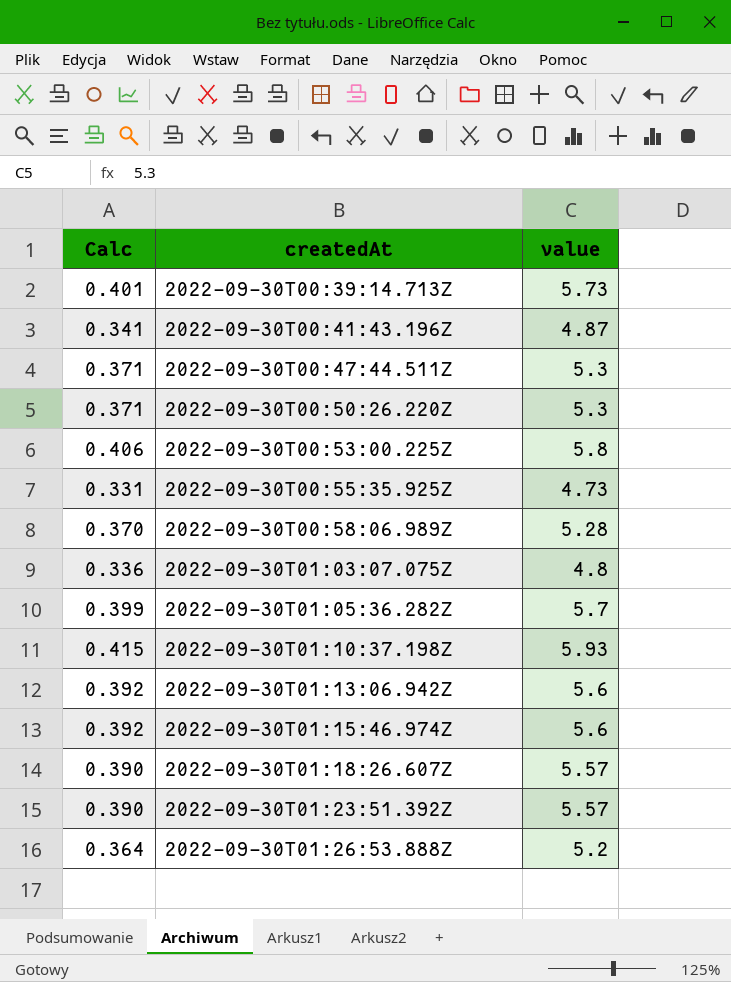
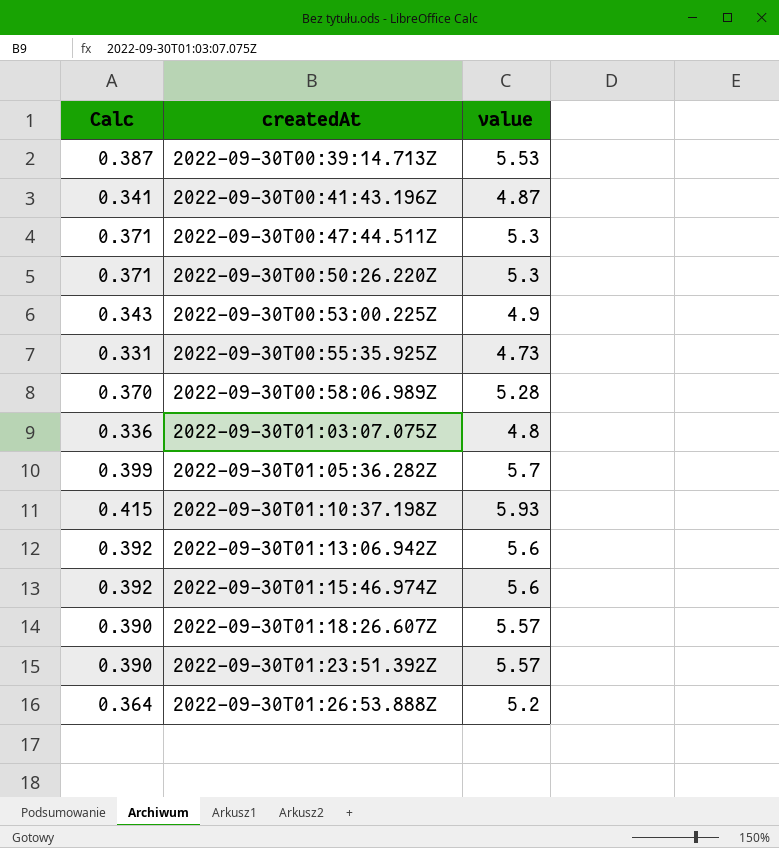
2022-09-30T00:39:14.713Z | Calc: 0.401 -> 0.387
2022-09-30T00:39:14.713Z | value: 5.73 -> 5.53
2022-09-30T00:53:00.225Z | Calc: 0.406 -> 0.343
2022-09-30T00:53:00.225Z | value: 5.8 -> 4.9

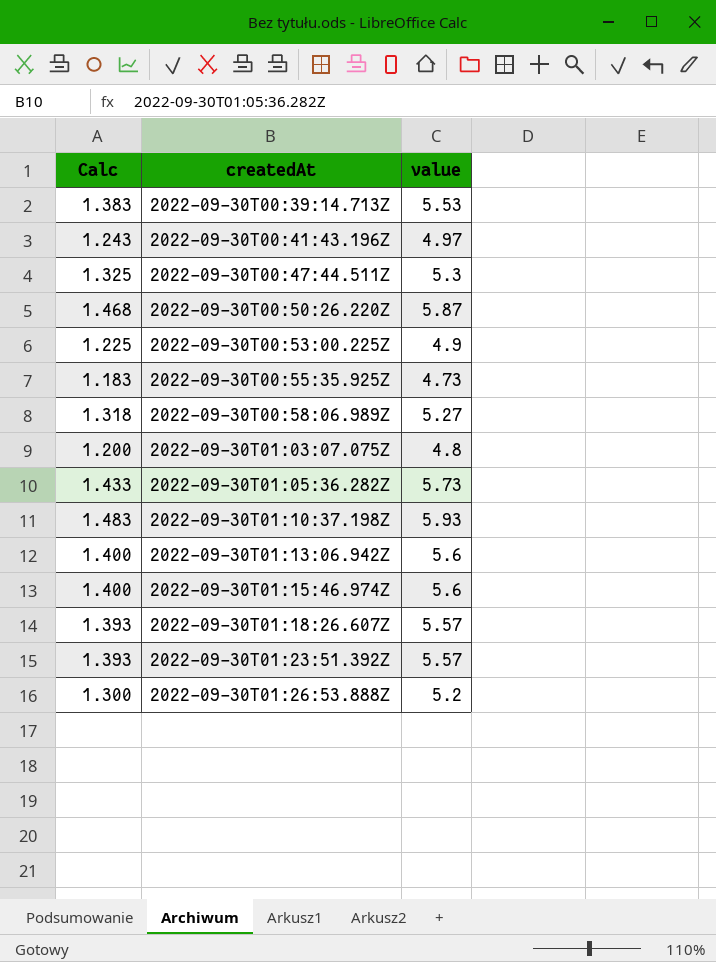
column Calc | formula: [value] * 0.07 -> [value] * 0.25
2022-09-30T00:41:43.196Z | value: 4.87 -> 4.97
2022-09-30T00:50:26.220Z | value: 5.3 -> 5.87
2022-09-30T00:58:06.989Z | value: 5.28 -> 5.27
2022-09-30T01:05:36.282Z | value: 5.7 -> 5.73

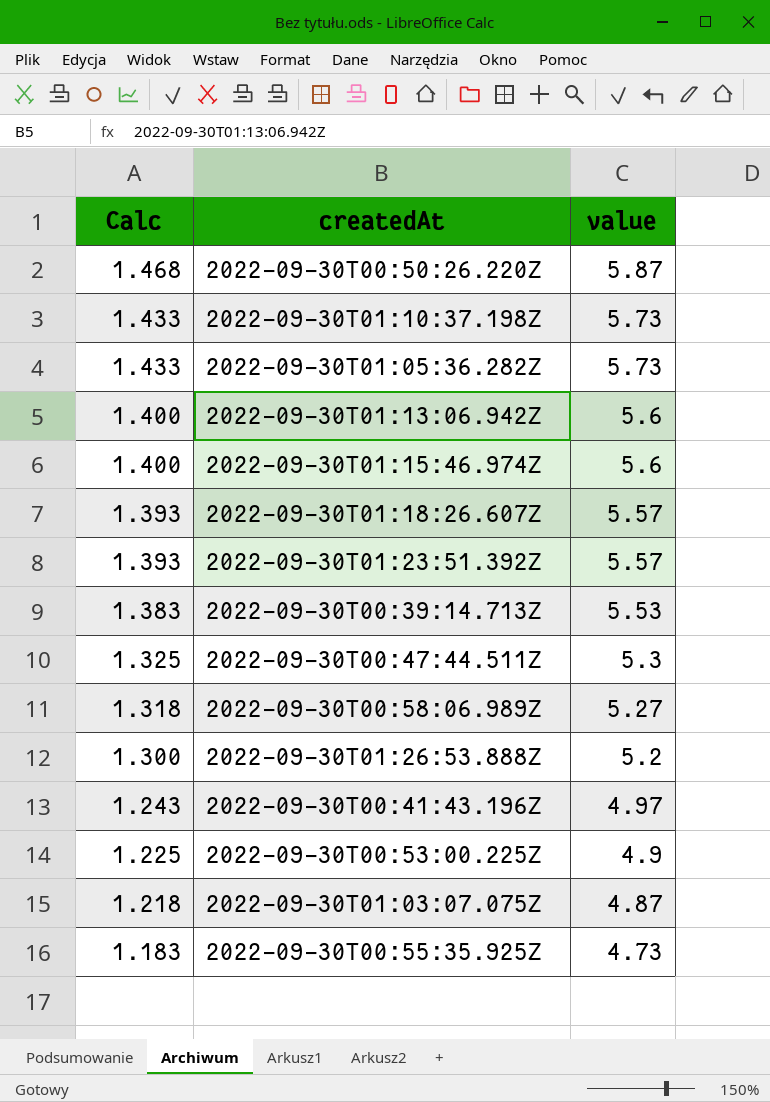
row order: createdAt ascending -> Calc descending
2022-09-30T01:10:37.198Z | Calc: 1.483 -> 1.433
2022-09-30T01:10:37.198Z | value: 5.93 -> 5.73
2022-09-30T01:03:07.075Z | Calc: 1.200 -> 1.218
2022-09-30T01:03:07.075Z | value: 4.8 -> 4.87

